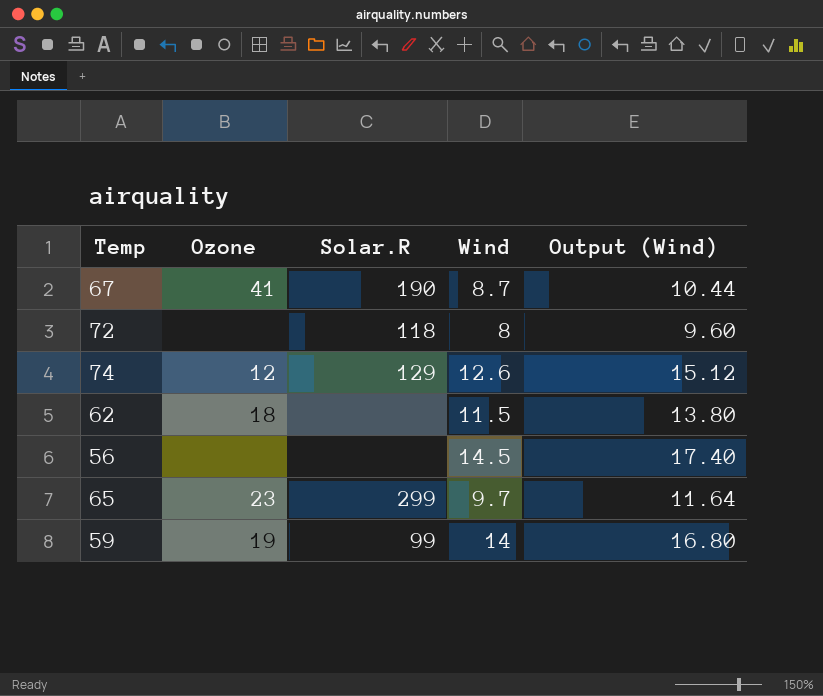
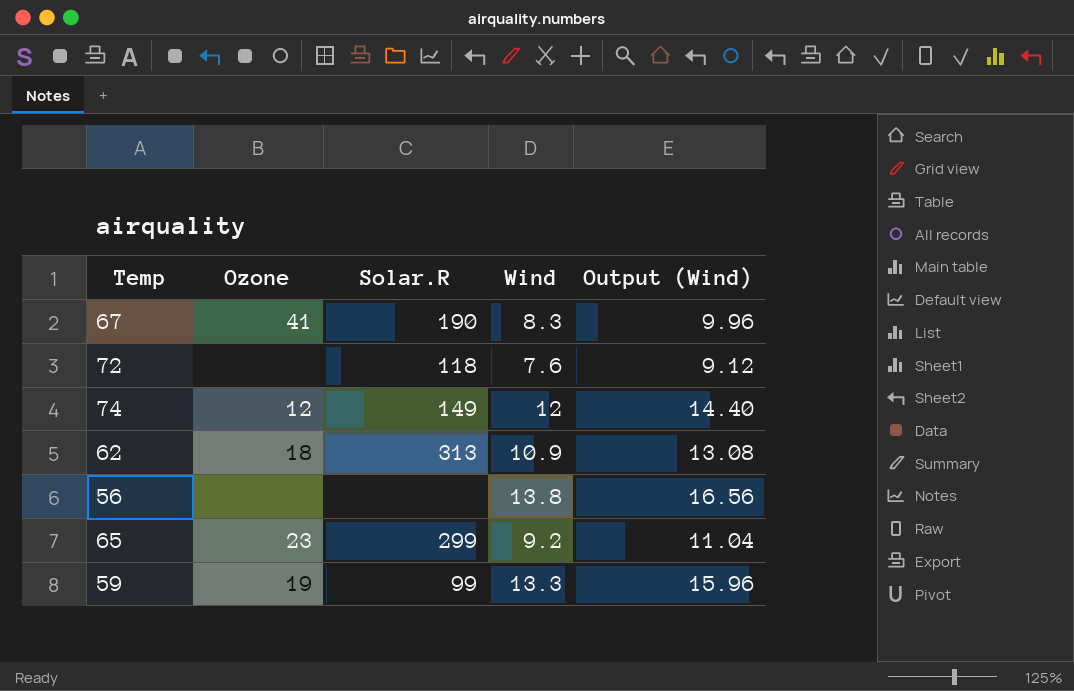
67 | Wind: 8.7 -> 8.3
67 | Output (Wind): 10.44 -> 9.96
72 | Wind: 8 -> 7.6
72 | Output (Wind): 9.60 -> 9.12
74 | Solar.R: 129 -> 149
74 | Wind: 12.6 -> 12
74 | Output (Wind): 15.12 -> 14.40
62 | Solar.R: none -> 313
62 | Wind: 11.5 -> 10.9
62 | Output (Wind): 13.80 -> 13.08
56 | Wind: 14.5 -> 13.8
56 | Output (Wind): 17.40 -> 16.56
65 | Wind: 9.7 -> 9.2
65 | Output (Wind): 11.64 -> 11.04
59 | Wind: 14 -> 13.3
59 | Output (Wind): 16.80 -> 15.96

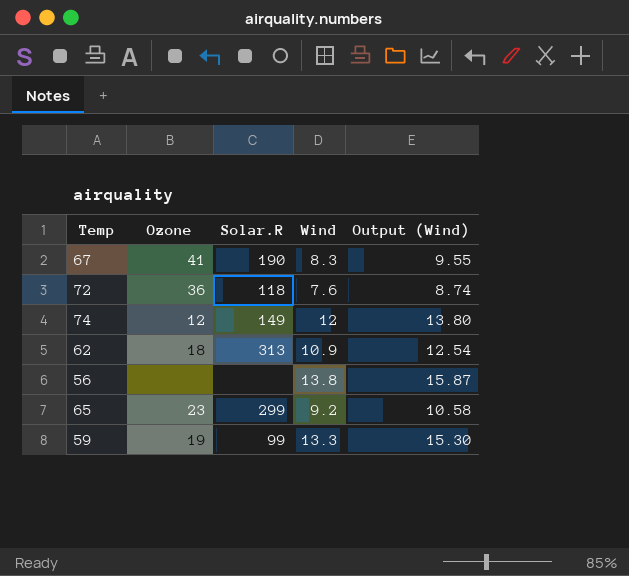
column Output (Wind) | formula: [Wind] * 1.2 -> [Wind] * 1.15
72 | Ozone: none -> 36

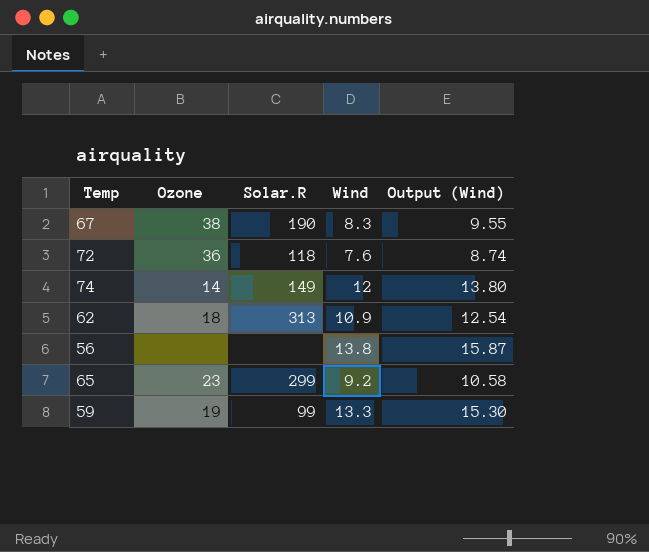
67 | Ozone: 41 -> 38
74 | Ozone: 12 -> 14

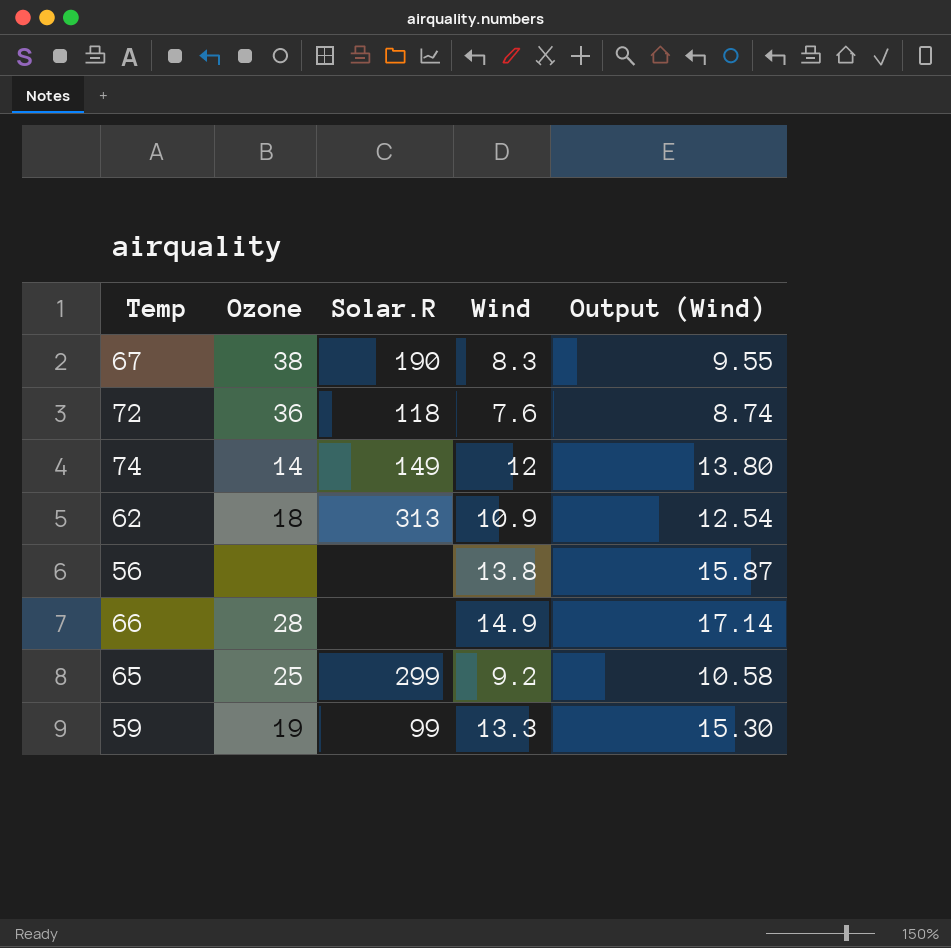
row 66: none -> 28 | none | 14.9 | 17.14
65 | Ozone: 23 -> 25

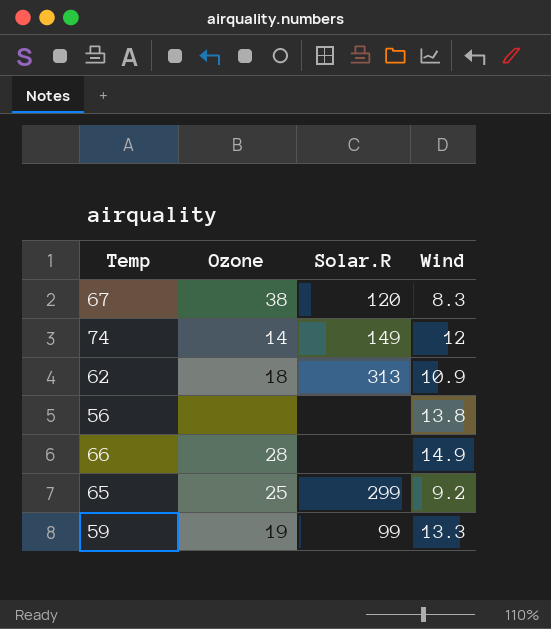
column Output (Wind) | formula: [Wind] * 1.15 -> none
row 72: 36 | 118 | 7.6 | 8.74 -> none
67 | Solar.R: 190 -> 120

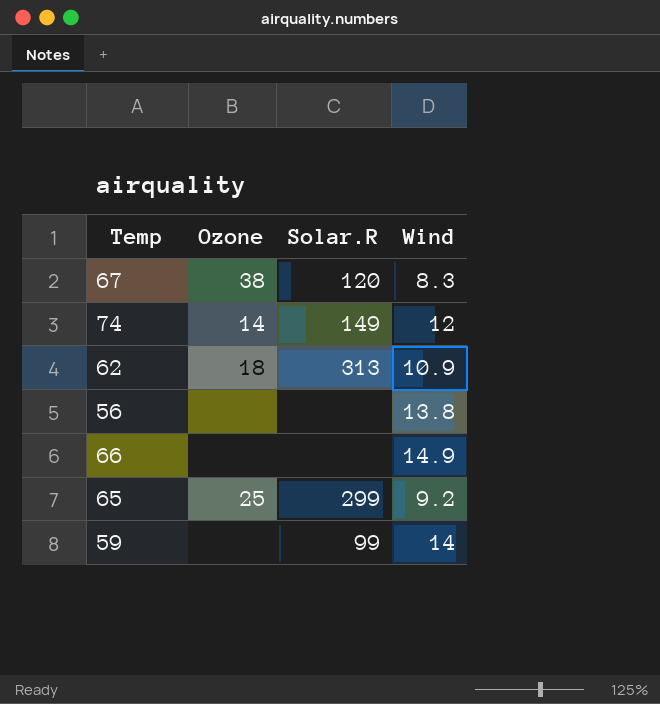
66 | Ozone: 28 -> none
59 | Ozone: 19 -> none
59 | Wind: 13.3 -> 14

